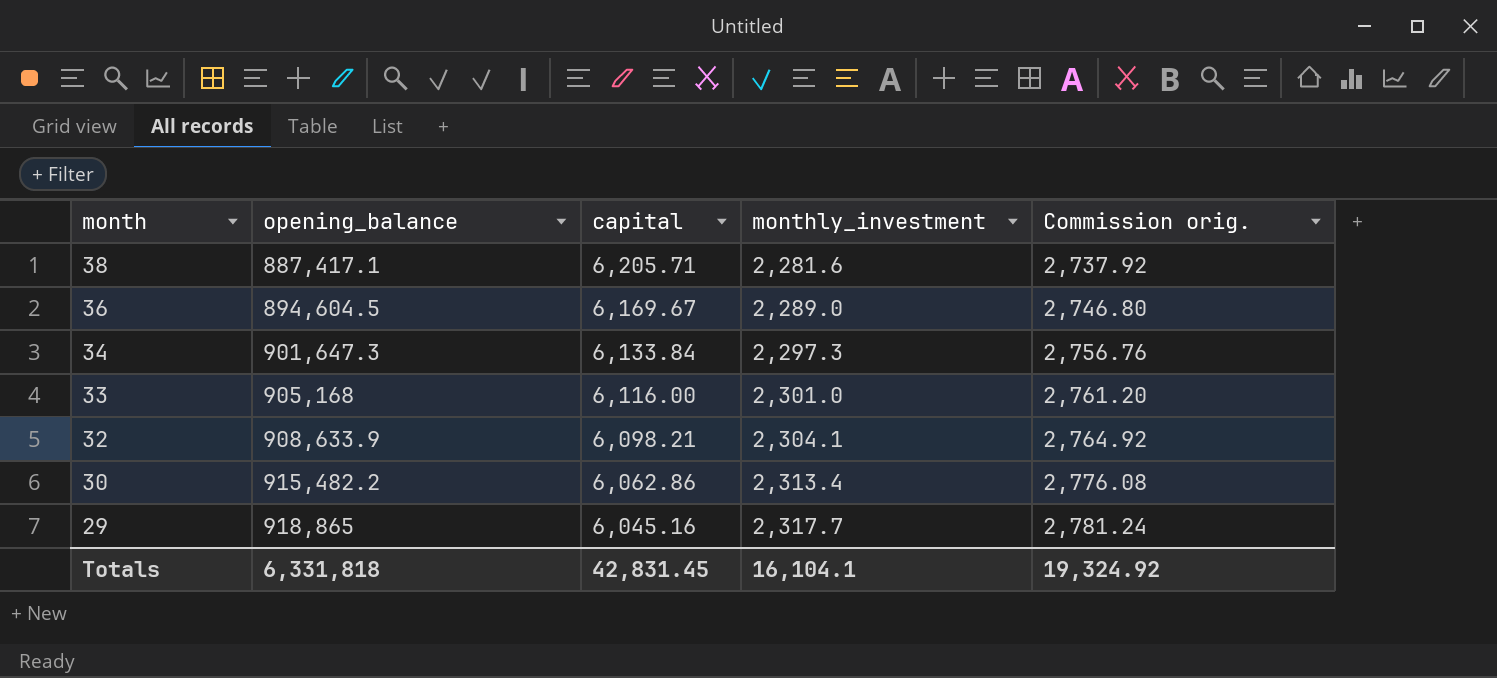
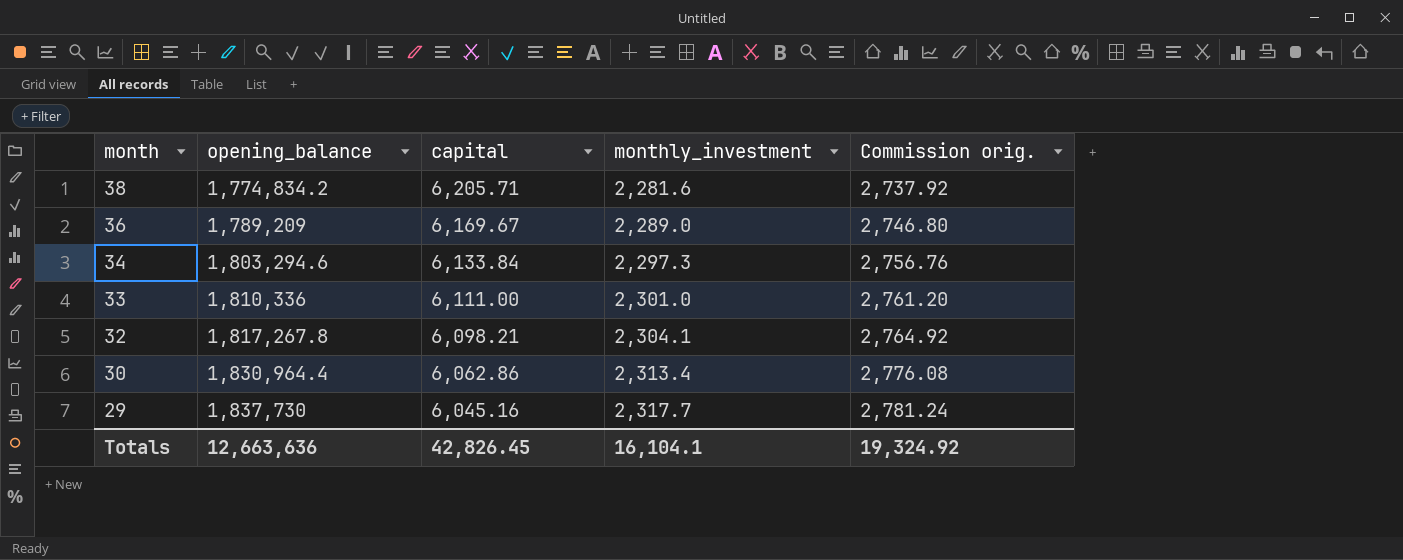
38 | opening_balance: 887,417.1 -> 1,774,834.2
36 | opening_balance: 894,604.5 -> 1,789,209
34 | opening_balance: 901,647.3 -> 1,803,294.6
33 | opening_balance: 905,168 -> 1,810,336
33 | capital: 6,116.00 -> 6,111.00
32 | opening_balance: 908,633.9 -> 1,817,267.8
30 | opening_balance: 915,482.2 -> 1,830,964.4
29 | opening_balance: 918,865 -> 1,837,730
Totals | opening_balance: 6,331,818 -> 12,663,636
Totals | capital: 42,831.45 -> 42,826.45

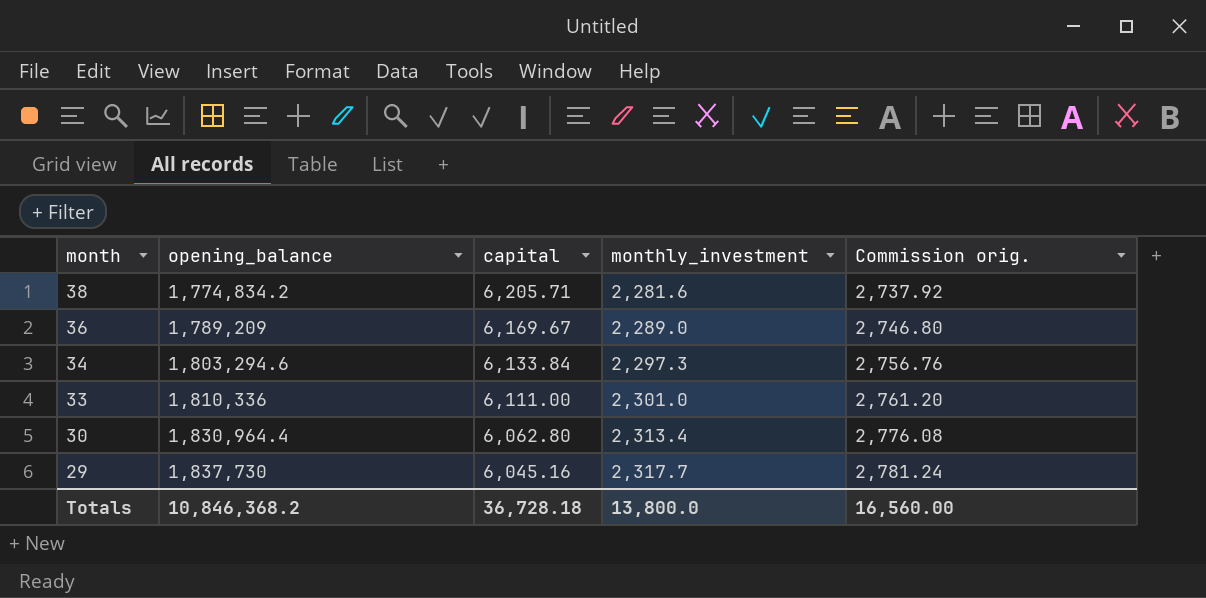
row 32: 1,817,267.8 | 6,098.21 | 2,304.1 | 2,764.92 -> none
30 | capital: 6,062.86 -> 6,062.80
Totals | opening_balance: 12,663,636 -> 10,846,368.2
Totals | capital: 42,826.45 -> 36,728.18
Totals | monthly_investment: 16,104.1 -> 13,800.0
Totals | Commission orig.: 19,324.92 -> 16,560.00

